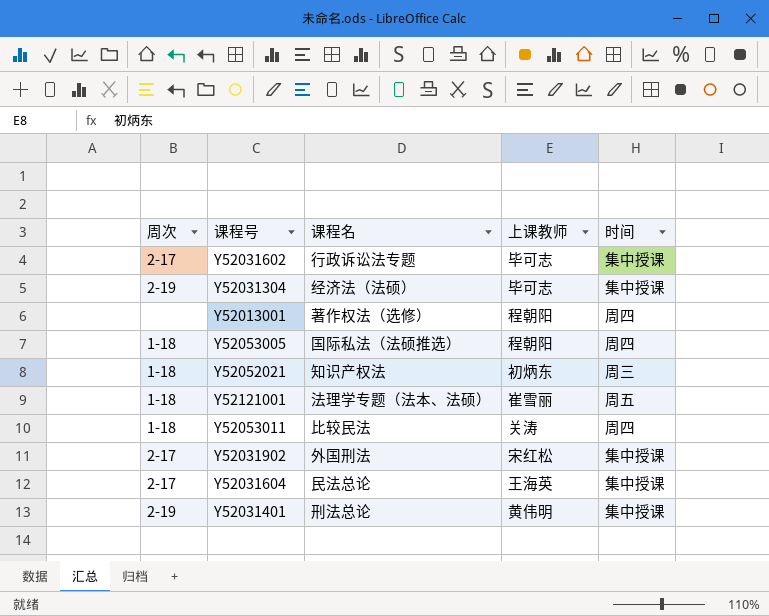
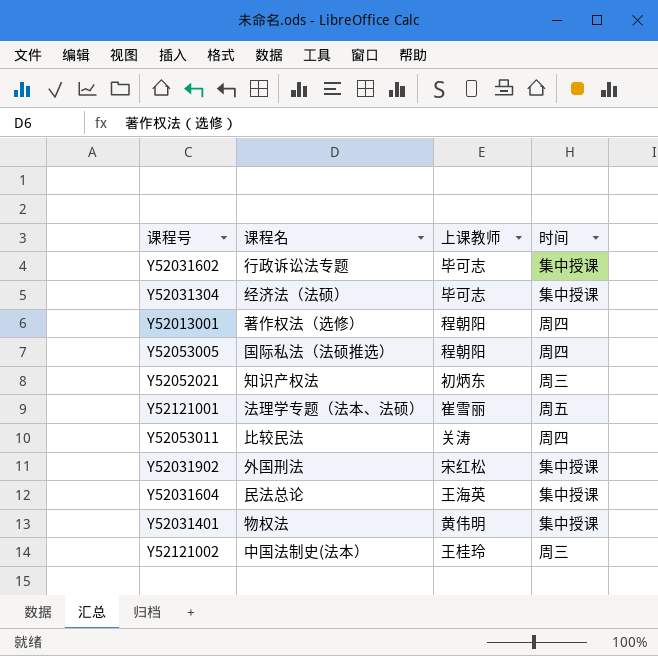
column 周次 | position: 1 -> none
Y52031401 | 课程名: 刑法总论 -> 物权法
row Y52121002: none -> 中国法制史(法本） | 王桂玲 | 周三

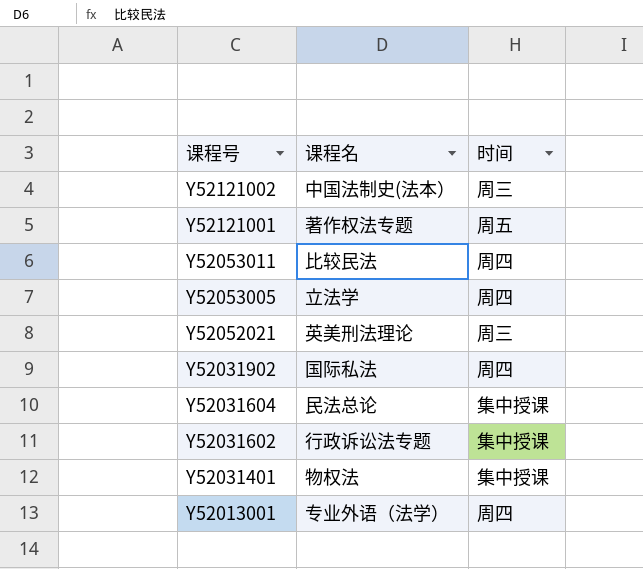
row order: none -> 课程号 descending
column 上课教师 | position: 3 -> none
row Y52031304: 经济法（法硕） | 毕可志 | 集中授课 -> none
Y52121001 | 课程名: 法理学专题（法本、法硕） -> 著作权法专题
Y52053005 | 课程名: 国际私法（法硕推选） -> 立法学
Y52052021 | 课程名: 知识产权法 -> 英美刑法理论
Y52031902 | 课程名: 外国刑法 -> 国际私法
Y52031902 | 时间: 集中授课 -> 周四
Y52013001 | 课程名: 著作权法（选修） -> 专业外语（法学）

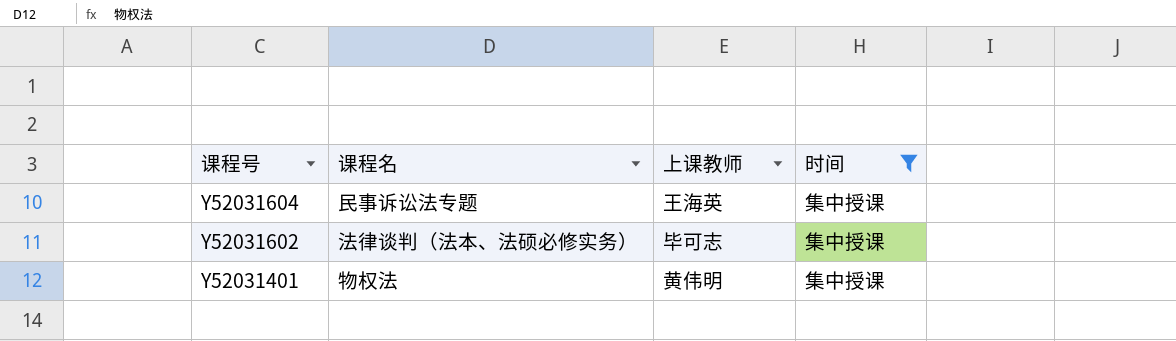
filter: none -> 时间 = 集中授课
column 上课教师 | position: none -> 3
Y52031604 | 课程名: 民法总论 -> 民事诉讼法专题
Y52031602 | 课程名: 行政诉讼法专题 -> 法律谈判（法本、法硕必修实务）

